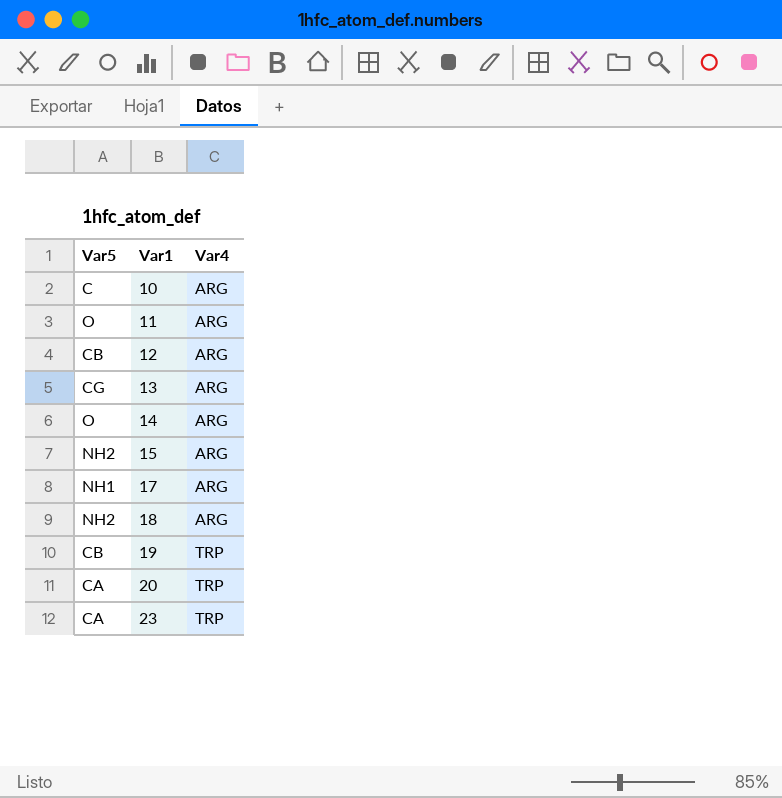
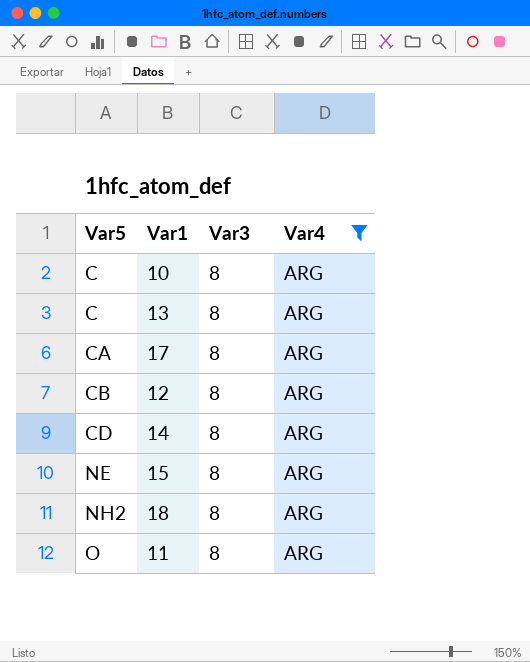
filter: none -> Var4 = ARG
row order: Var1 ascending -> Var5 ascending
column Var3 | position: none -> 3
13 | Var5: CG -> C
17 | Var5: NH1 -> CA
14 | Var5: O -> CD
15 | Var5: NH2 -> NE

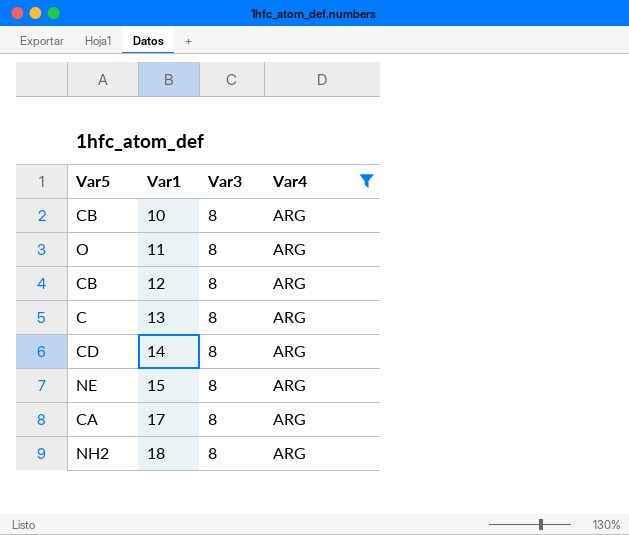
row order: Var5 ascending -> Var1 ascending
10 | Var5: C -> CB

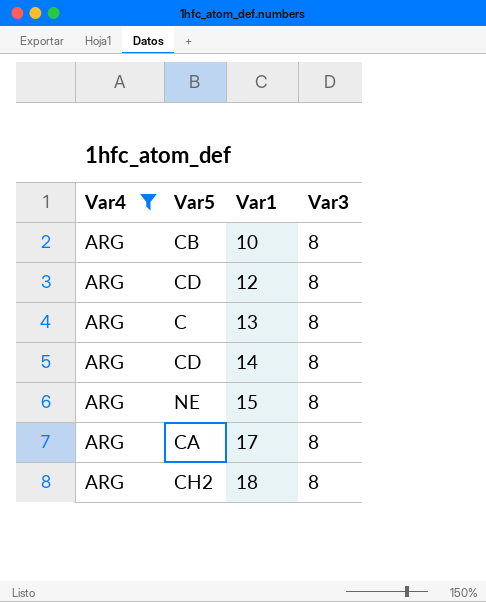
column Var4 | position: 4 -> 1
row 11: O | 8 | ARG -> none
12 | Var5: CB -> CD
18 | Var5: NH2 -> CH2

